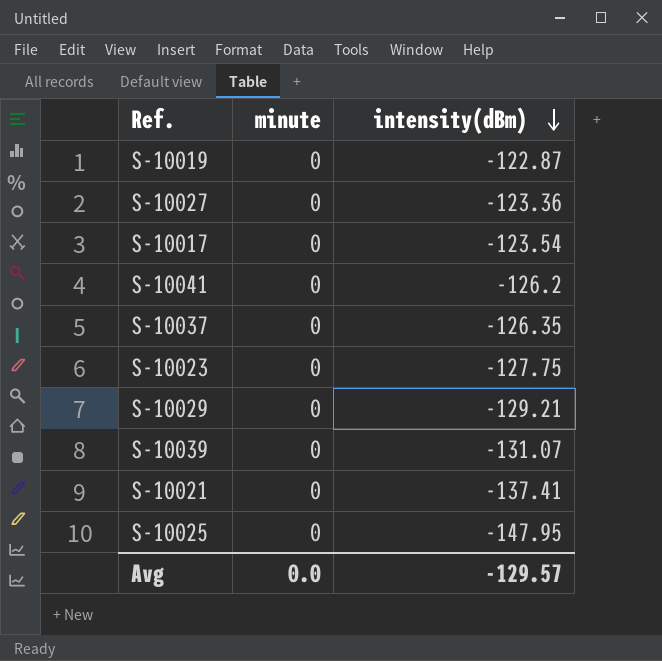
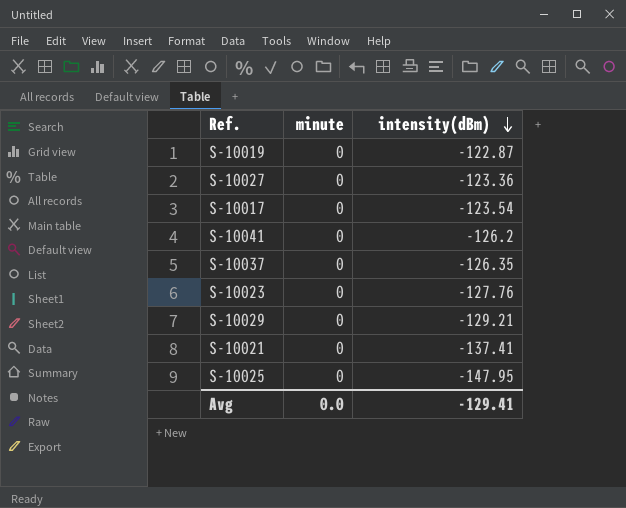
row S-10039: 0 | -131.07 -> none
S-10023 | intensity(dBm): -127.75 -> -127.76
Avg | intensity(dBm): -129.57 -> -129.41

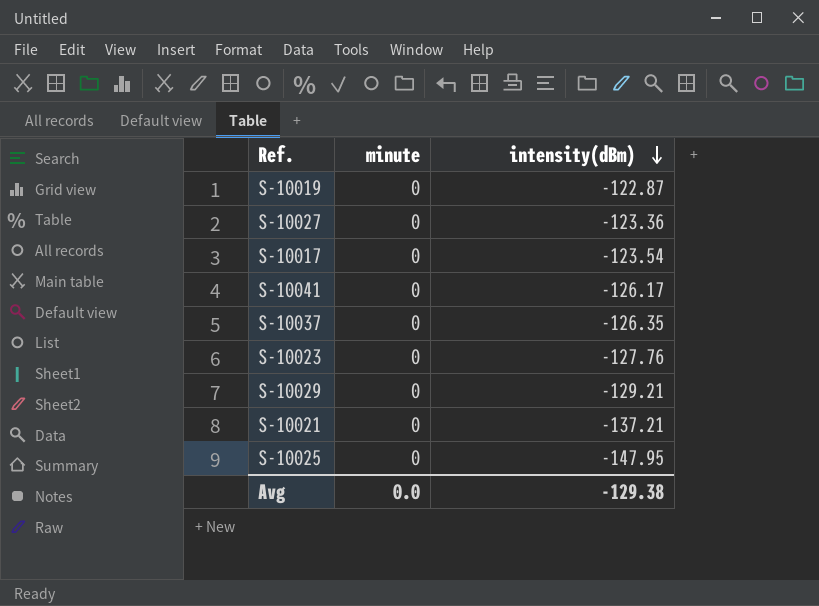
S-10041 | intensity(dBm): -126.2 -> -126.17
S-10021 | intensity(dBm): -137.41 -> -137.21
Avg | intensity(dBm): -129.41 -> -129.38

